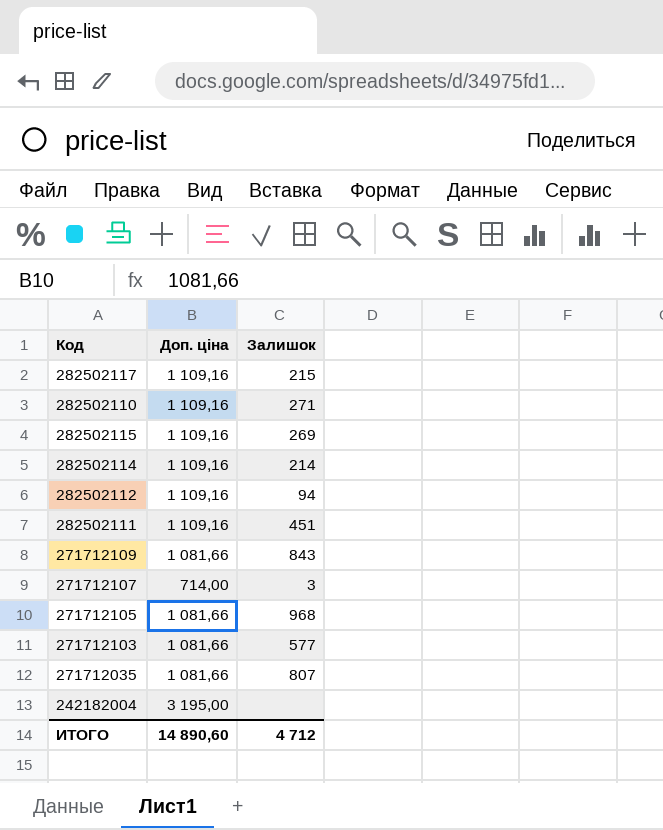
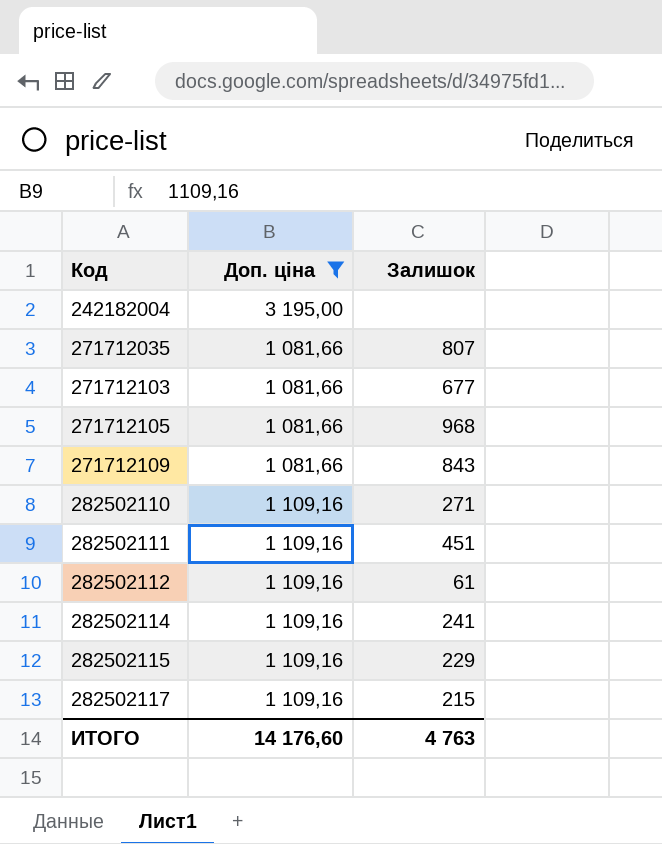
filter: none -> Доп. ціна != 714,00
row order: none -> Код ascending
271712103 | Залишок: 577 -> 677
282502112 | Залишок: 94 -> 61
282502114 | Залишок: 214 -> 241
282502115 | Залишок: 269 -> 229
ИТОГО | Доп. ціна: 14 890,60 -> 14 176,60
ИТОГО | Залишок: 4 712 -> 4 763

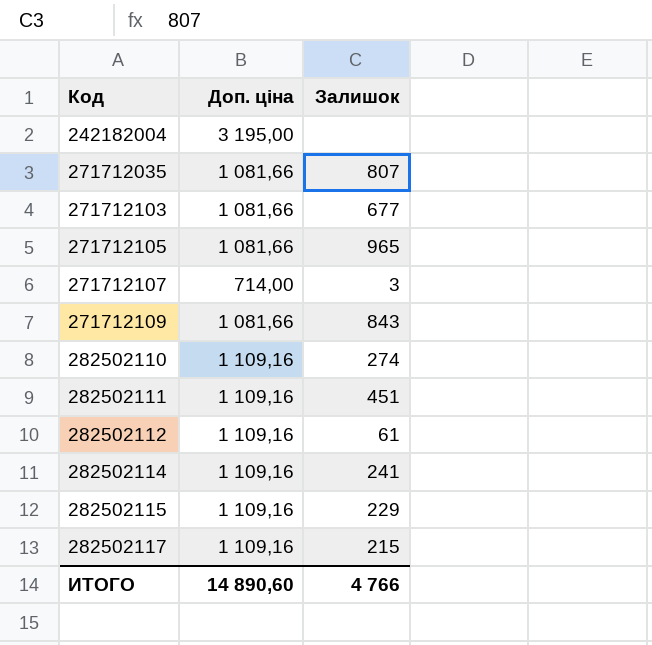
filter: Доп. ціна != 714,00 -> none
271712105 | Залишок: 968 -> 965
282502110 | Залишок: 271 -> 274
ИТОГО | Доп. ціна: 14 176,60 -> 14 890,60
ИТОГО | Залишок: 4 763 -> 4 766

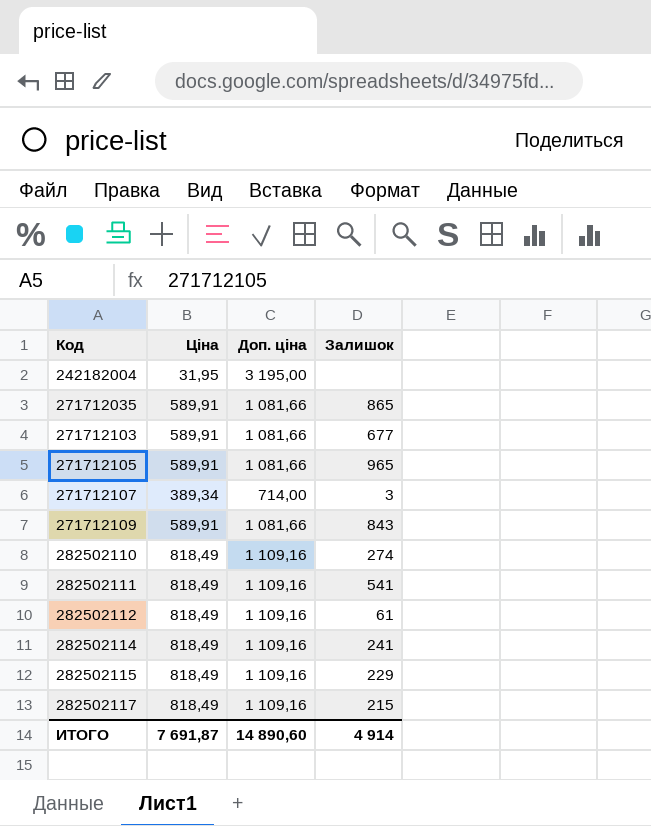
column Ціна | position: none -> 2
271712035 | Залишок: 807 -> 865
282502111 | Залишок: 451 -> 541
ИТОГО | Залишок: 4 766 -> 4 914

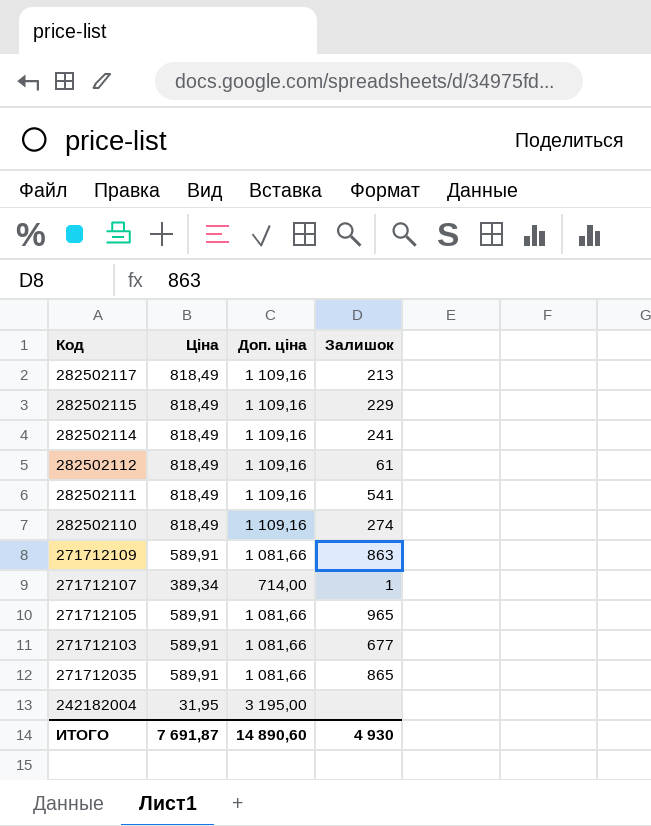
row order: Код ascending -> Код descending
282502117 | Залишок: 215 -> 213
271712109 | Залишок: 843 -> 863
271712107 | Залишок: 3 -> 1
ИТОГО | Залишок: 4 914 -> 4 930

